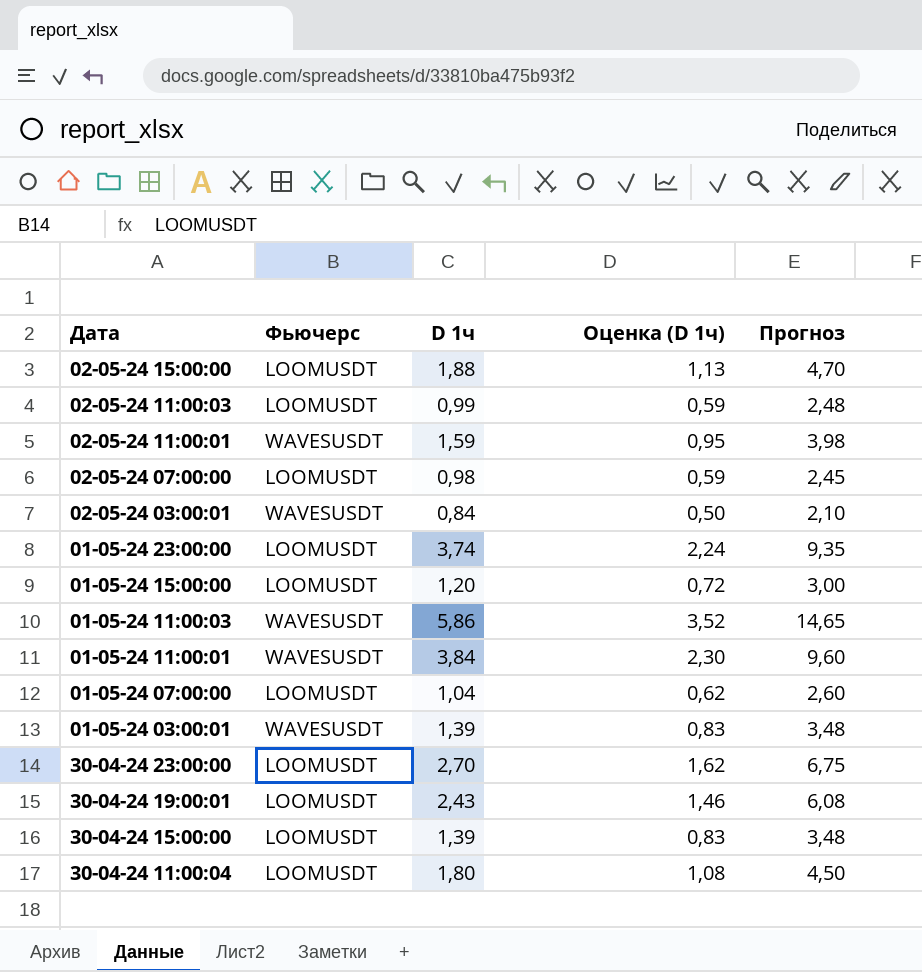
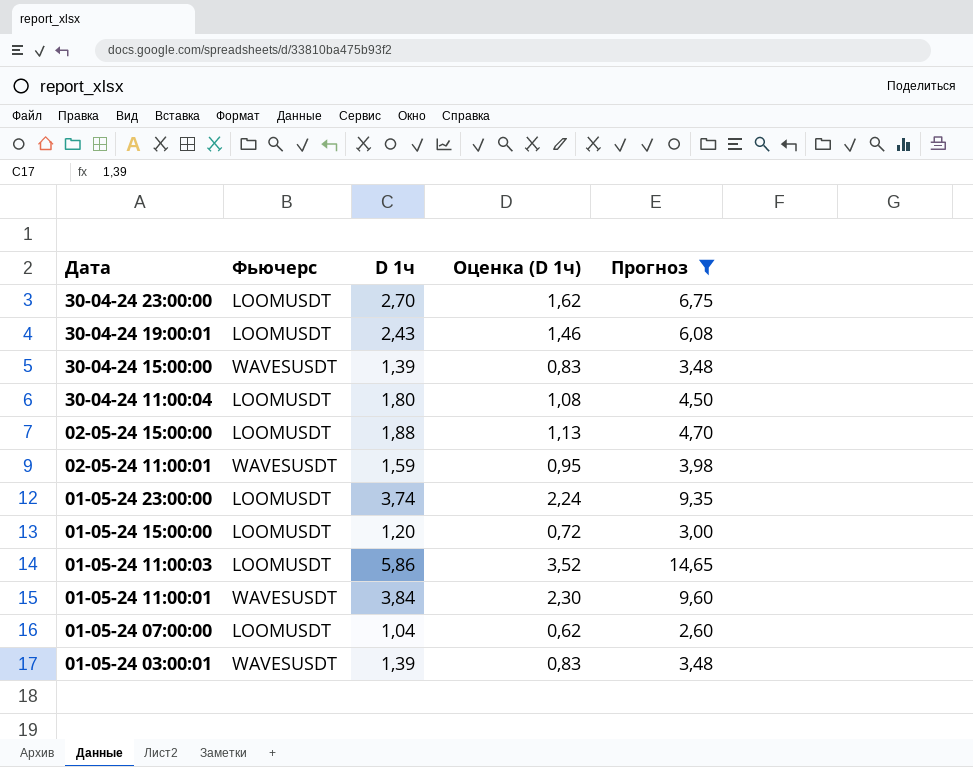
filter: none -> Прогноз >= 2,60
row order: none -> Дата descending
30-04-24 15:00:00 | Фьючерс: LOOMUSDT -> WAVESUSDT
01-05-24 11:00:03 | Фьючерс: WAVESUSDT -> LOOMUSDT

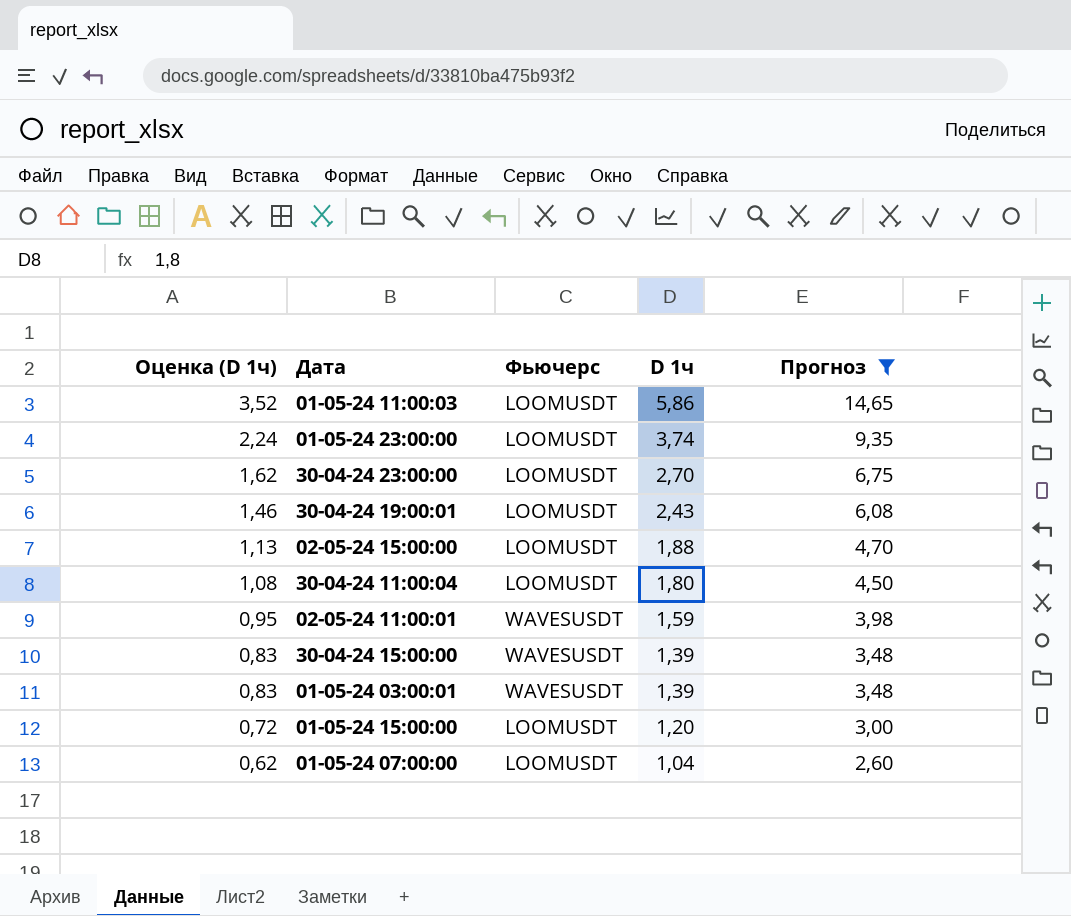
row order: Дата descending -> Оценка (D 1ч) descending
column Оценка (D 1ч) | position: 4 -> 1
row 01-05-24 11:00:01: WAVESUSDT | 3,84 | 2,30 | 9,60 -> none

